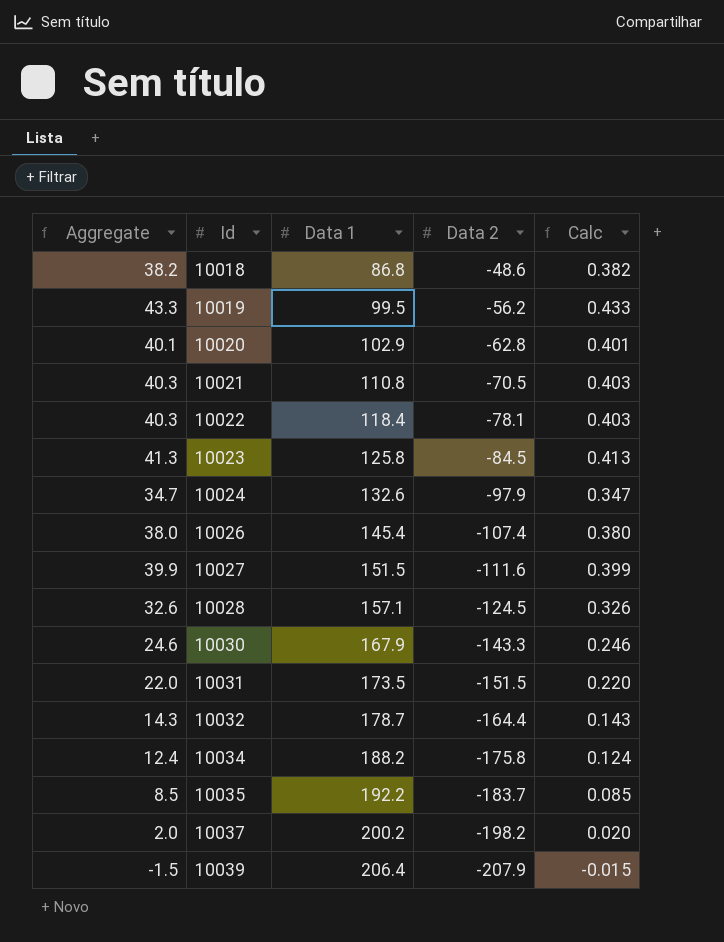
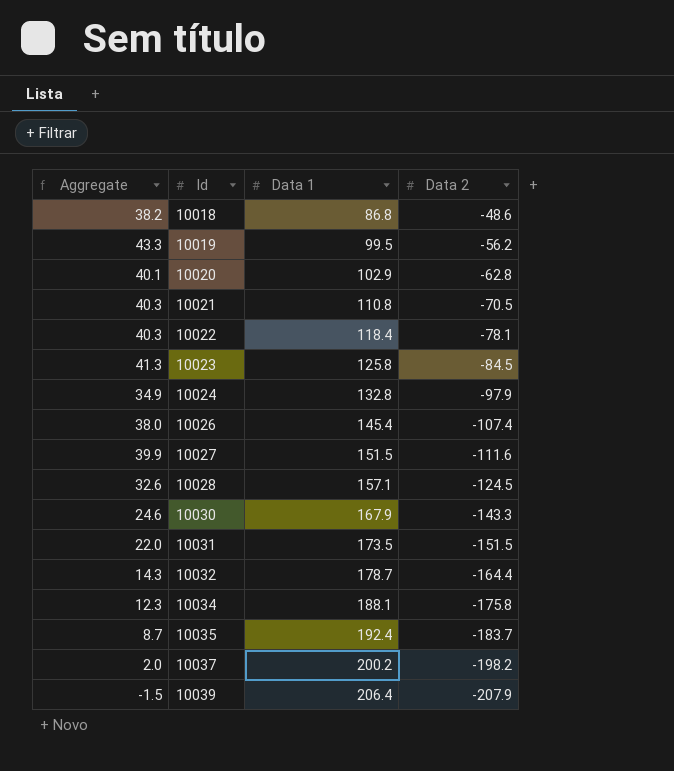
column Calc | formula: [Aggregate] * 0.01 -> none
10024 | Aggregate: 34.7 -> 34.9
10024 | Data 1: 132.6 -> 132.8
10034 | Aggregate: 12.4 -> 12.3
10034 | Data 1: 188.2 -> 188.1
10035 | Aggregate: 8.5 -> 8.7
10035 | Data 1: 192.2 -> 192.4

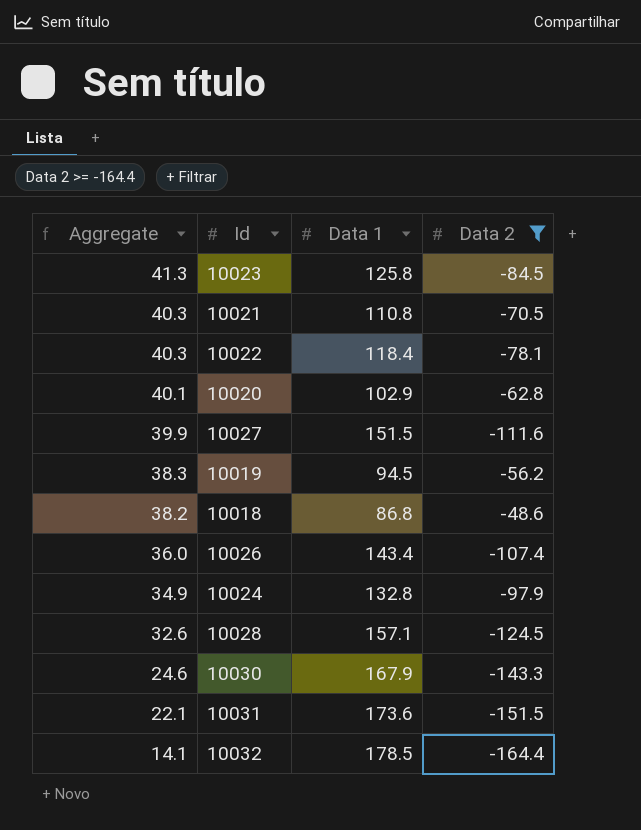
filter: none -> Data 2 >= -164.4
row order: Id ascending -> Aggregate descending
10019 | Aggregate: 43.3 -> 38.3
10019 | Data 1: 99.5 -> 94.5
10026 | Aggregate: 38.0 -> 36.0
10026 | Data 1: 145.4 -> 143.4
10031 | Aggregate: 22.0 -> 22.1
10031 | Data 1: 173.5 -> 173.6
10032 | Aggregate: 14.3 -> 14.1
10032 | Data 1: 178.7 -> 178.5

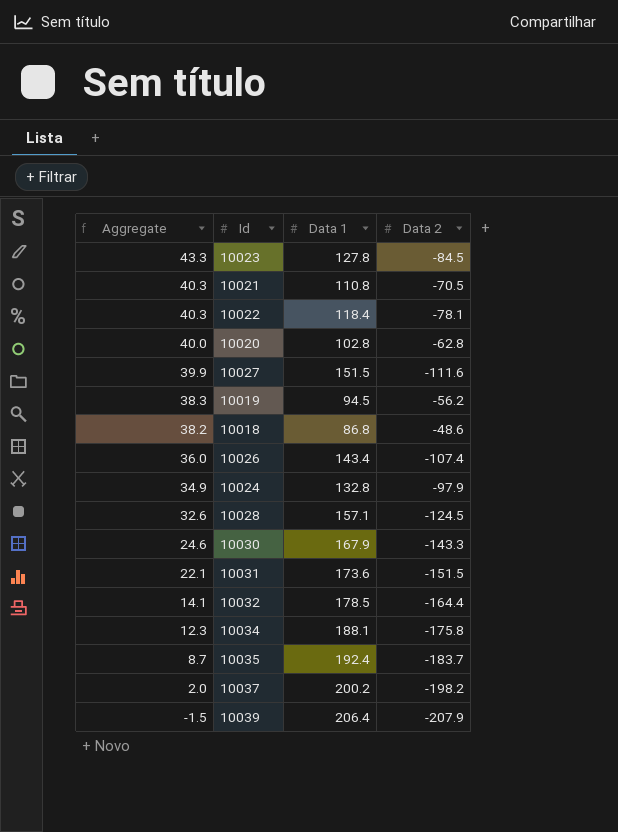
filter: Data 2 >= -164.4 -> none
10023 | Aggregate: 41.3 -> 43.3
10023 | Data 1: 125.8 -> 127.8
10020 | Aggregate: 40.1 -> 40.0
10020 | Data 1: 102.9 -> 102.8

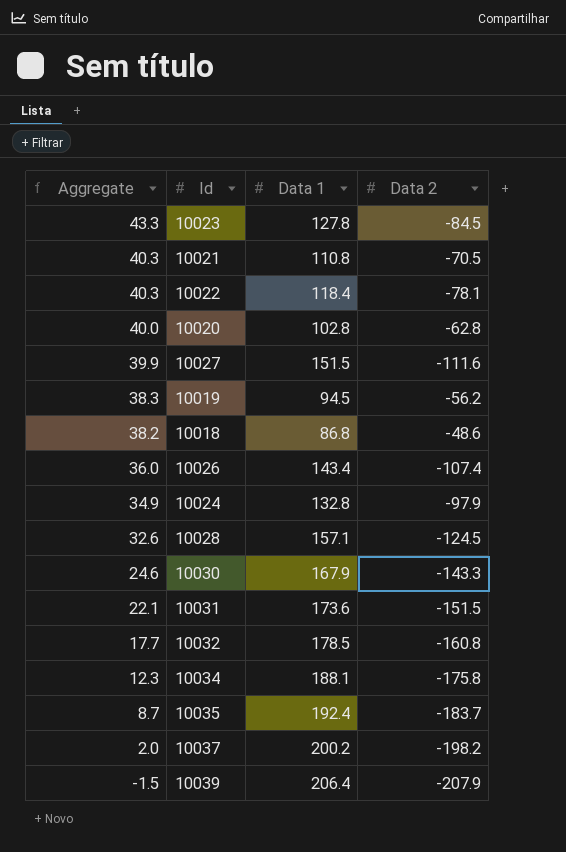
10032 | Aggregate: 14.1 -> 17.7
10032 | Data 2: -164.4 -> -160.8

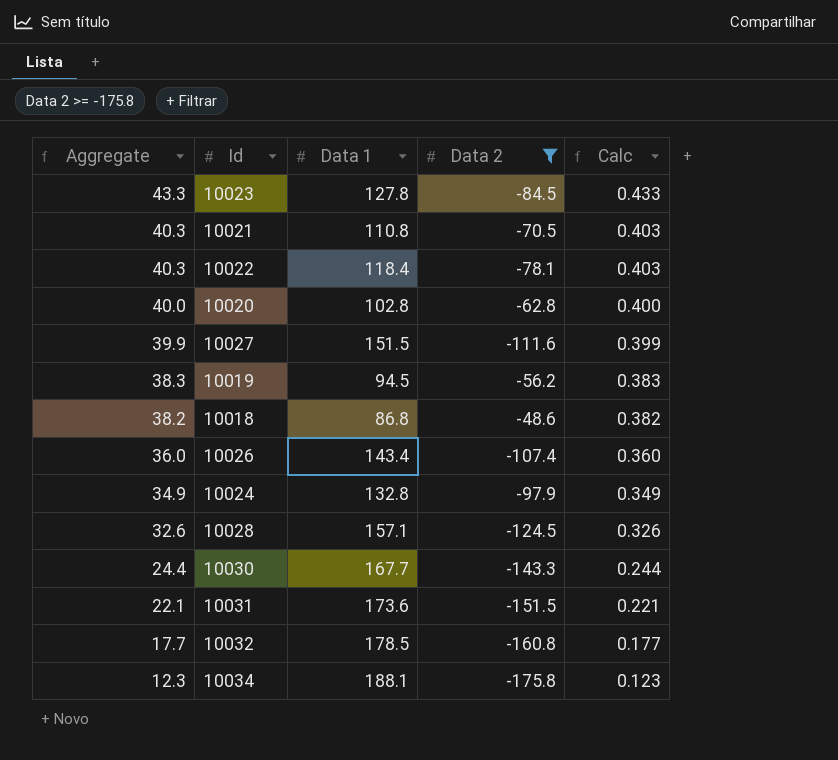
filter: none -> Data 2 >= -175.8
column Calc | formula: none -> [Aggregate] * 0.01
10030 | Aggregate: 24.6 -> 24.4
10030 | Data 1: 167.9 -> 167.7

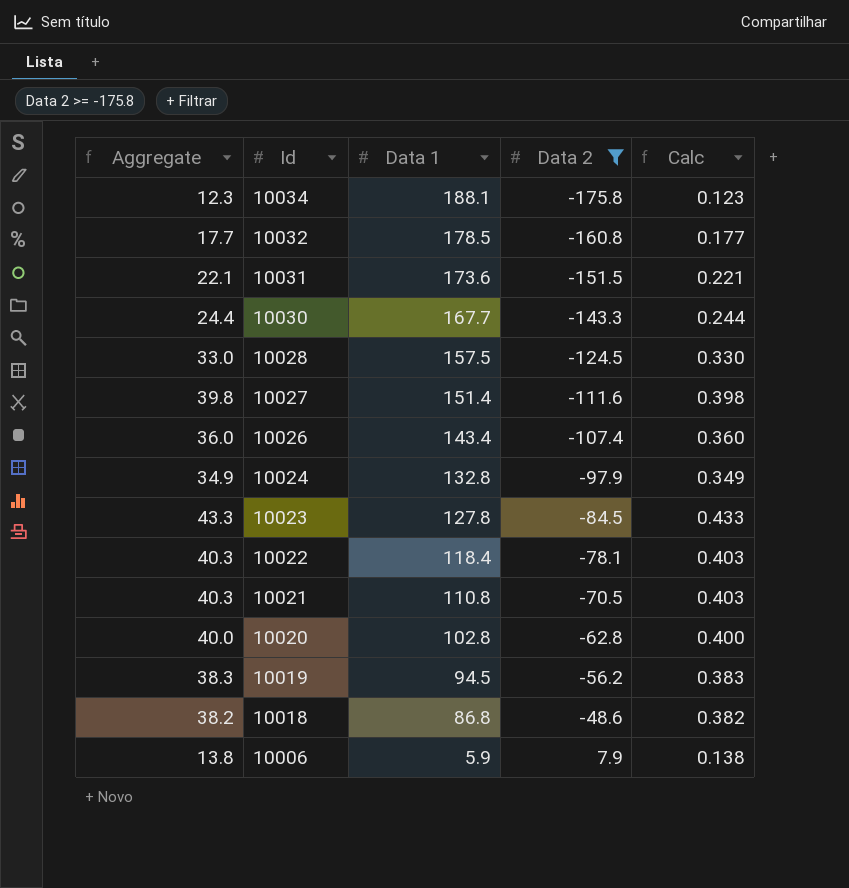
row order: Aggregate descending -> Id descending
10028 | Aggregate: 32.6 -> 33.0
10028 | Data 1: 157.1 -> 157.5
10028 | Calc: 0.326 -> 0.330
10027 | Aggregate: 39.9 -> 39.8
10027 | Data 1: 151.5 -> 151.4
10027 | Calc: 0.399 -> 0.398
row 10006: none -> 13.8 | 5.9 | 7.9 | 0.138

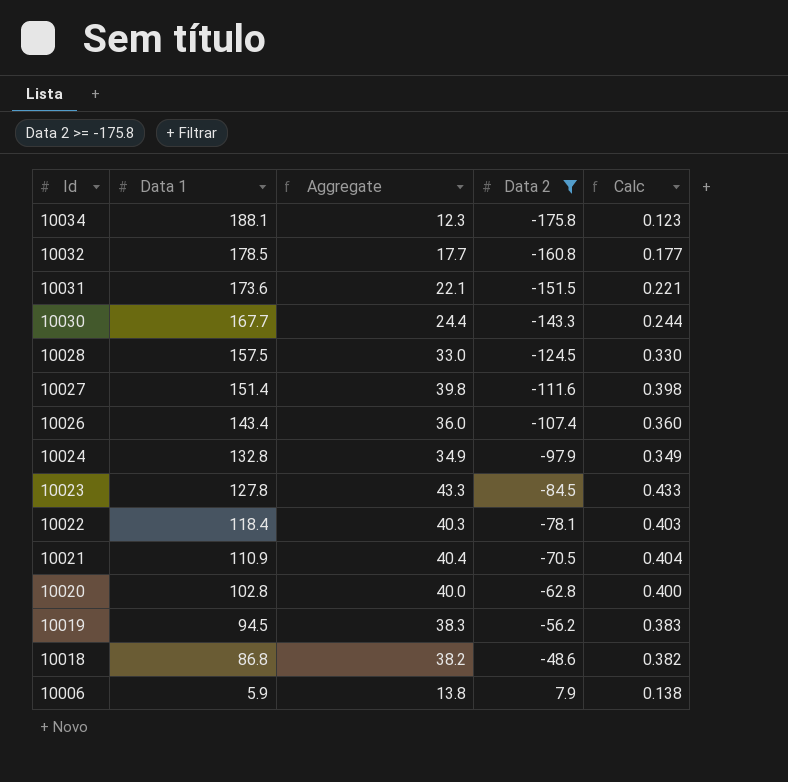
column Aggregate | position: 1 -> 3
10021 | Data 1: 110.8 -> 110.9
10021 | Aggregate: 40.3 -> 40.4
10021 | Calc: 0.403 -> 0.404

